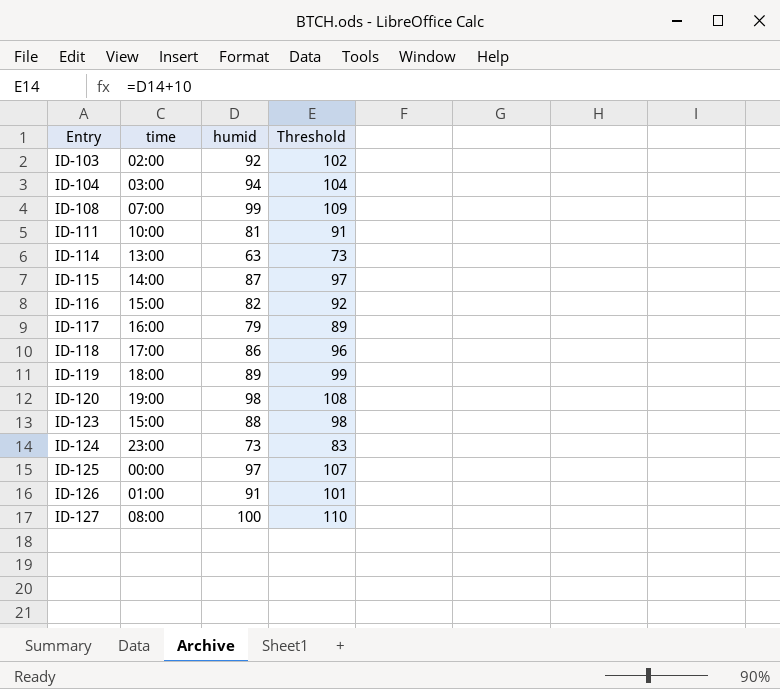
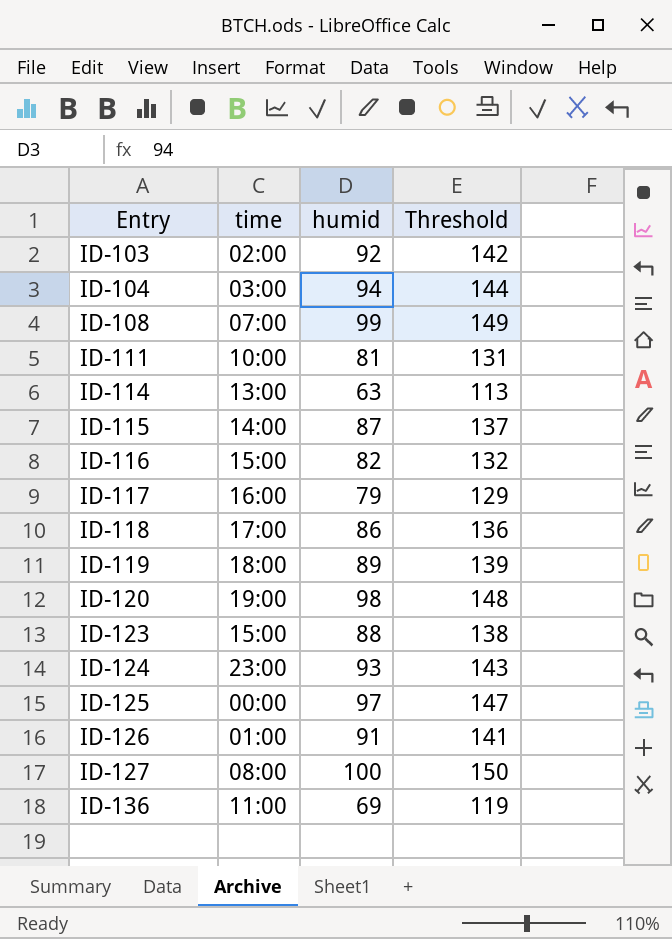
column Threshold | formula: [humid] + 10 -> [humid] + 50
ID-124 | humid: 73 -> 93
row ID-136: none -> 11:00 | 69 | 119

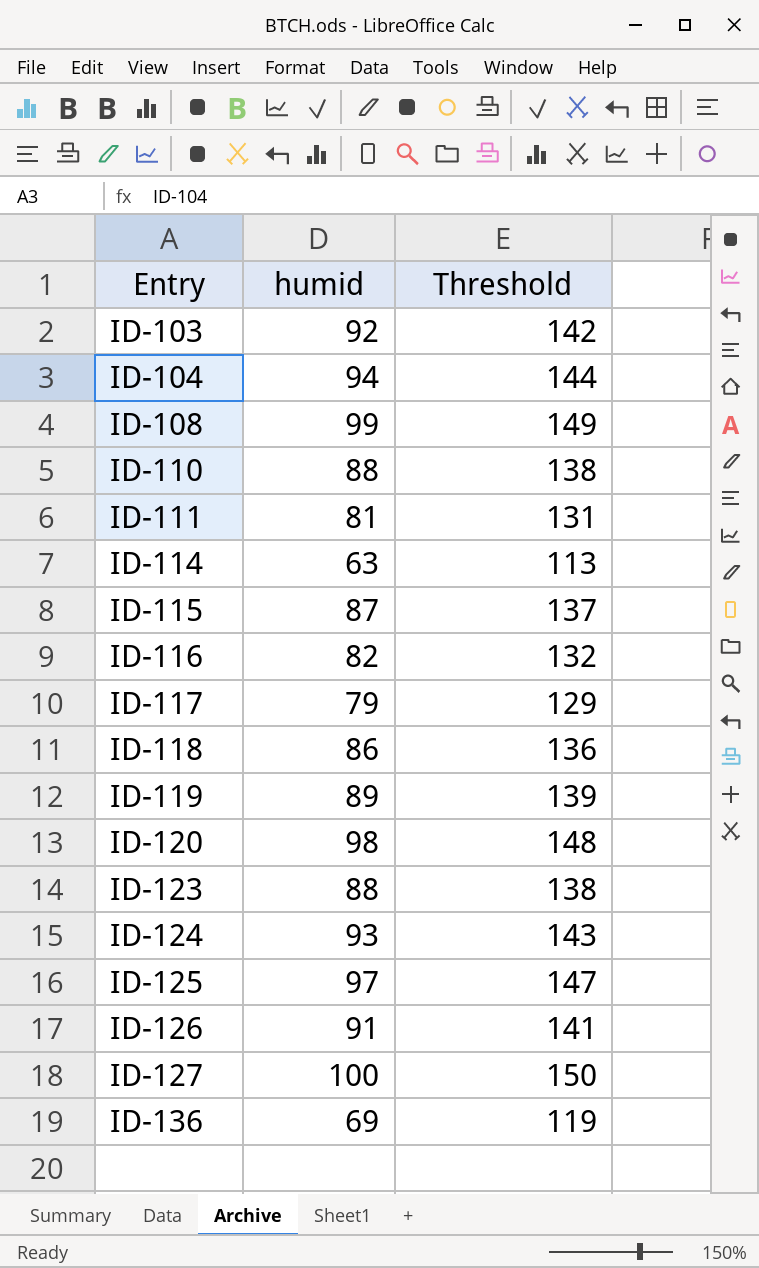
column time | position: 2 -> none
row ID-110: none -> 88 | 138

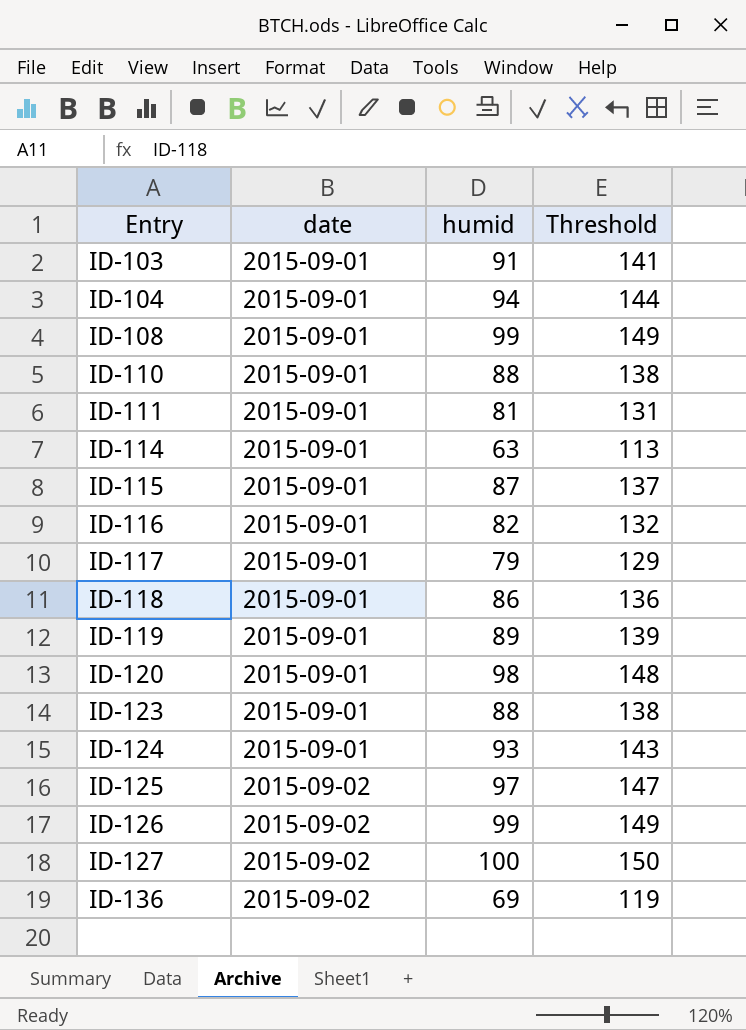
column date | position: none -> 2
ID-103 | humid: 92 -> 91
ID-103 | Threshold: 142 -> 141
ID-126 | humid: 91 -> 99
ID-126 | Threshold: 141 -> 149

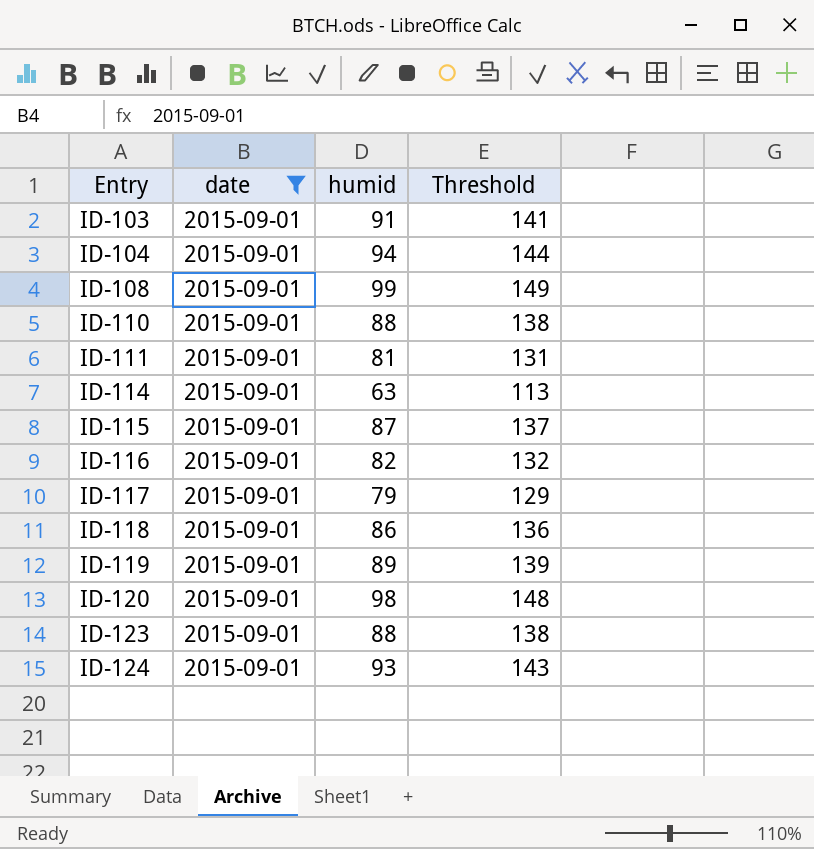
filter: none -> date = 2015-09-01

